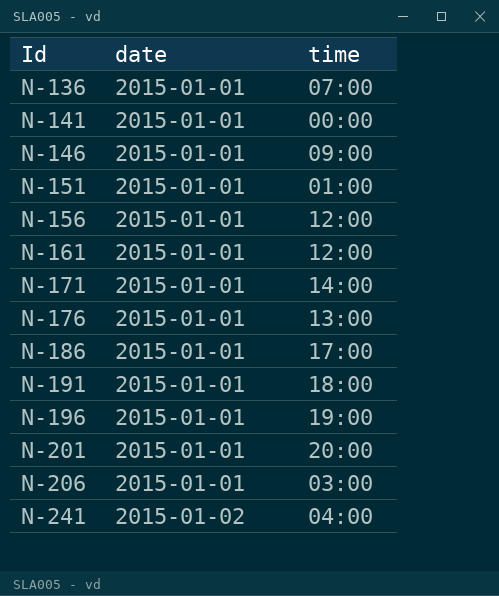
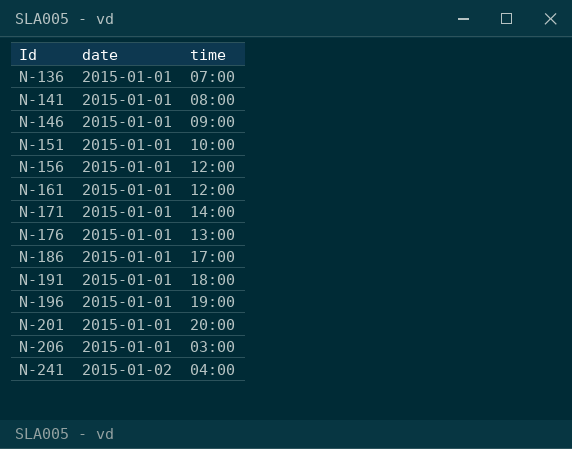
N-141 | time: 00:00 -> 08:00
N-151 | time: 01:00 -> 10:00

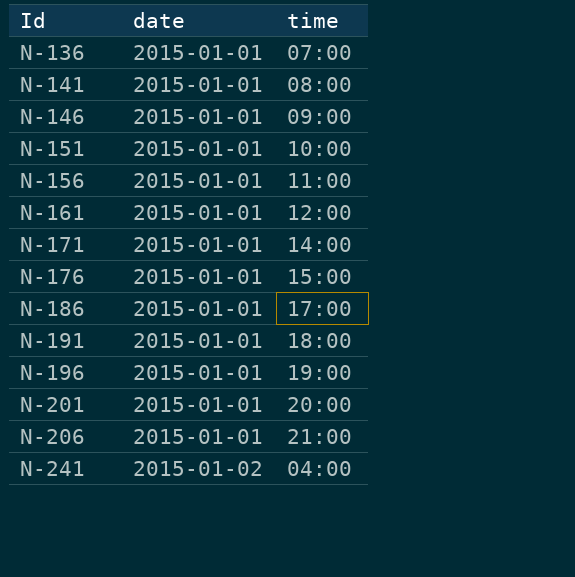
N-156 | time: 12:00 -> 11:00
N-176 | time: 13:00 -> 15:00
N-206 | time: 03:00 -> 21:00

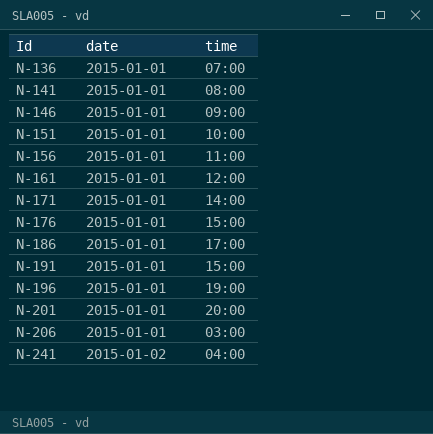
N-191 | time: 18:00 -> 15:00
N-206 | time: 21:00 -> 03:00

